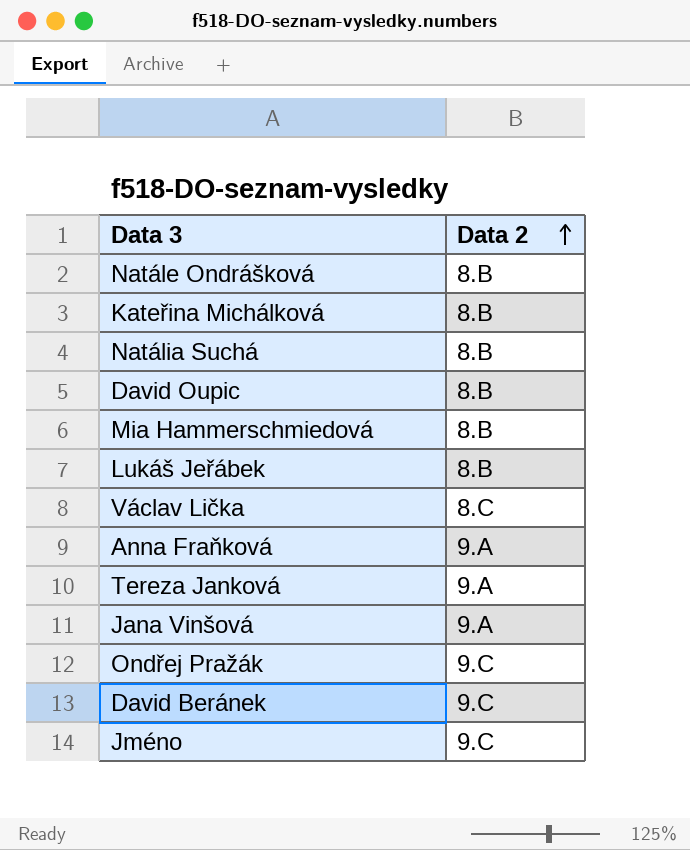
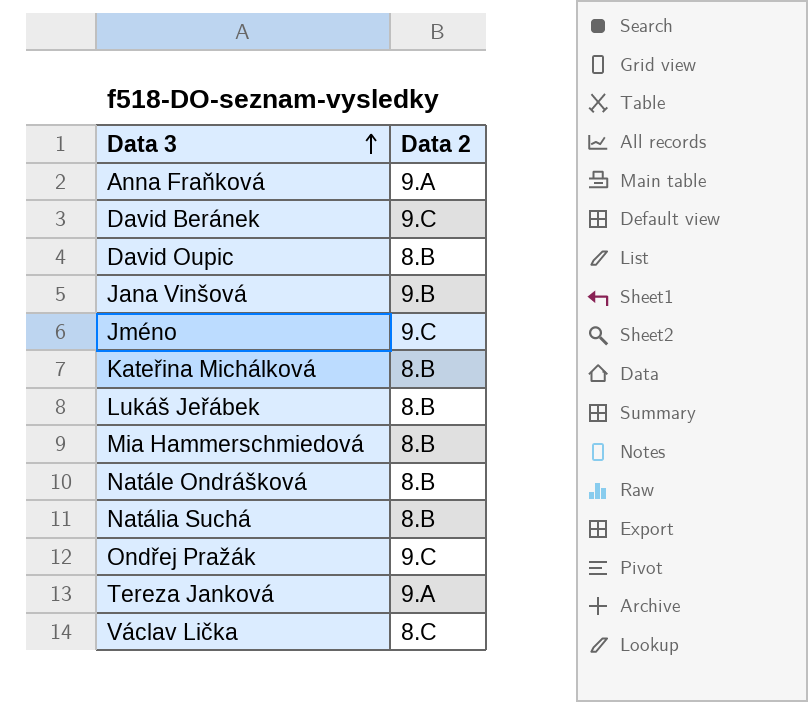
row order: Data 2 ascending -> Data 3 ascending
Jana Vinšová | Data 2: 9.A -> 9.B

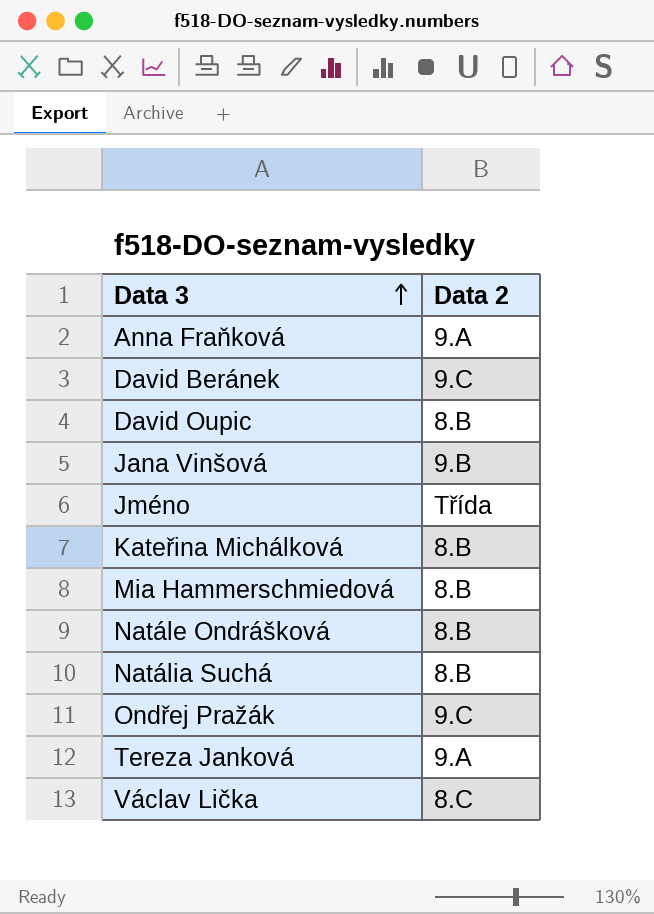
row Lukáš Jeřábek: 8.B -> none
Jméno | Data 2: 9.C -> Třída

